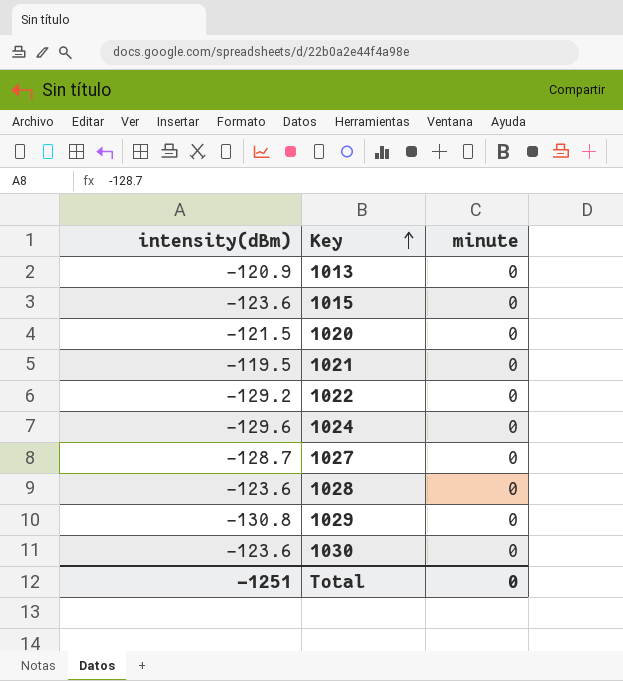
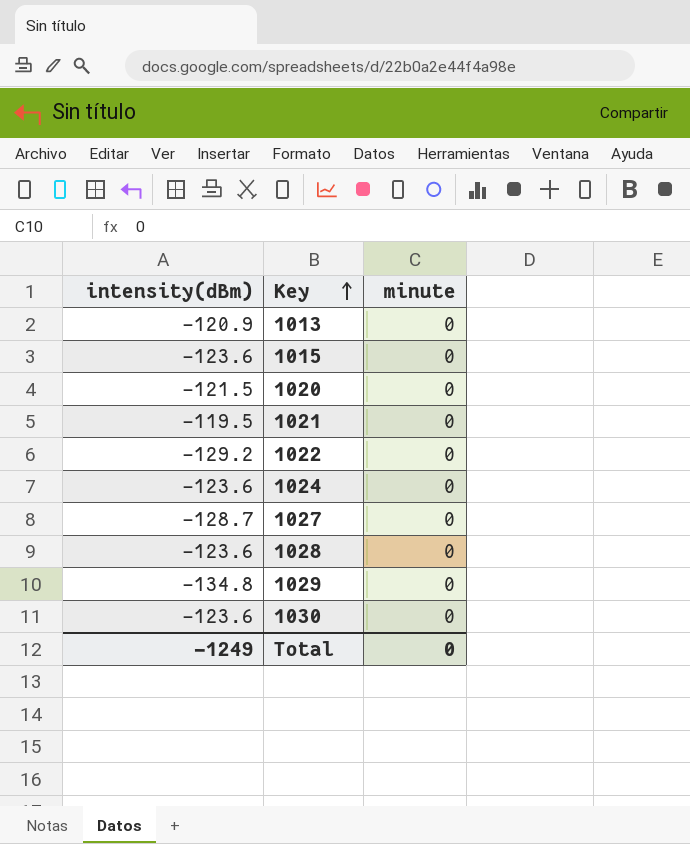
1024 | intensity(dBm): -129.6 -> -123.6
1029 | intensity(dBm): -130.8 -> -134.8
Total | intensity(dBm): -1251 -> -1249

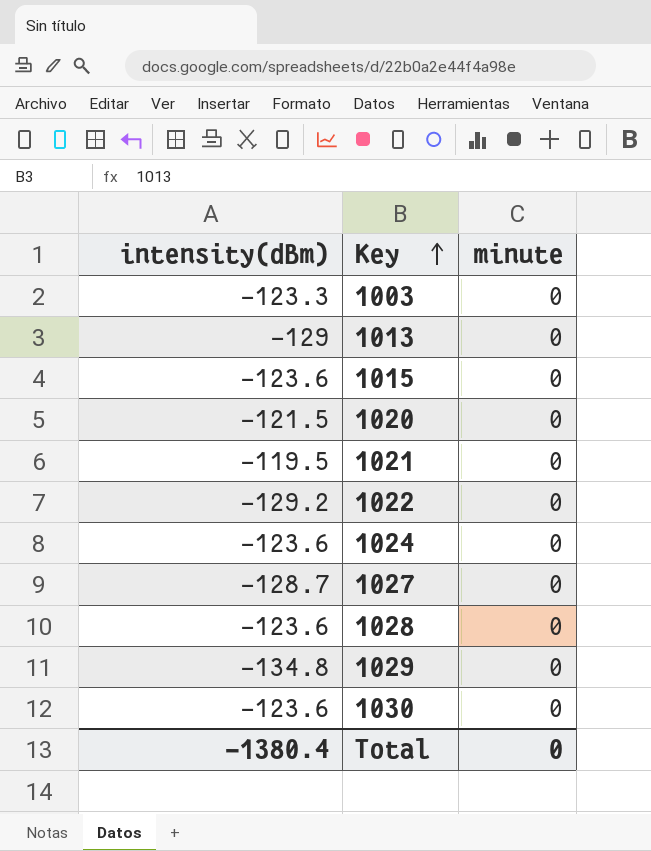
row 1003: none -> -123.3 | 0
1013 | intensity(dBm): -120.9 -> -129
Total | intensity(dBm): -1249 -> -1380.4

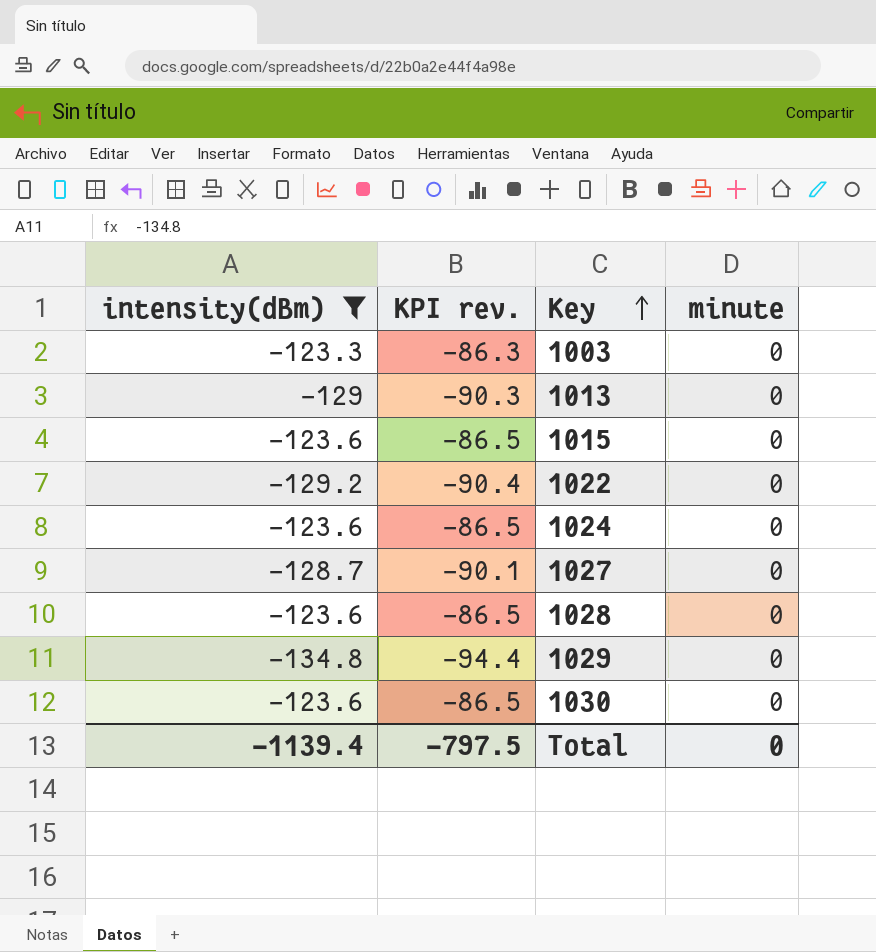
filter: none -> intensity(dBm) <= -123.3
column KPI rev. | formula: none -> [intensity(dBm)] * 0.7
Total | intensity(dBm): -1380.4 -> -1139.4

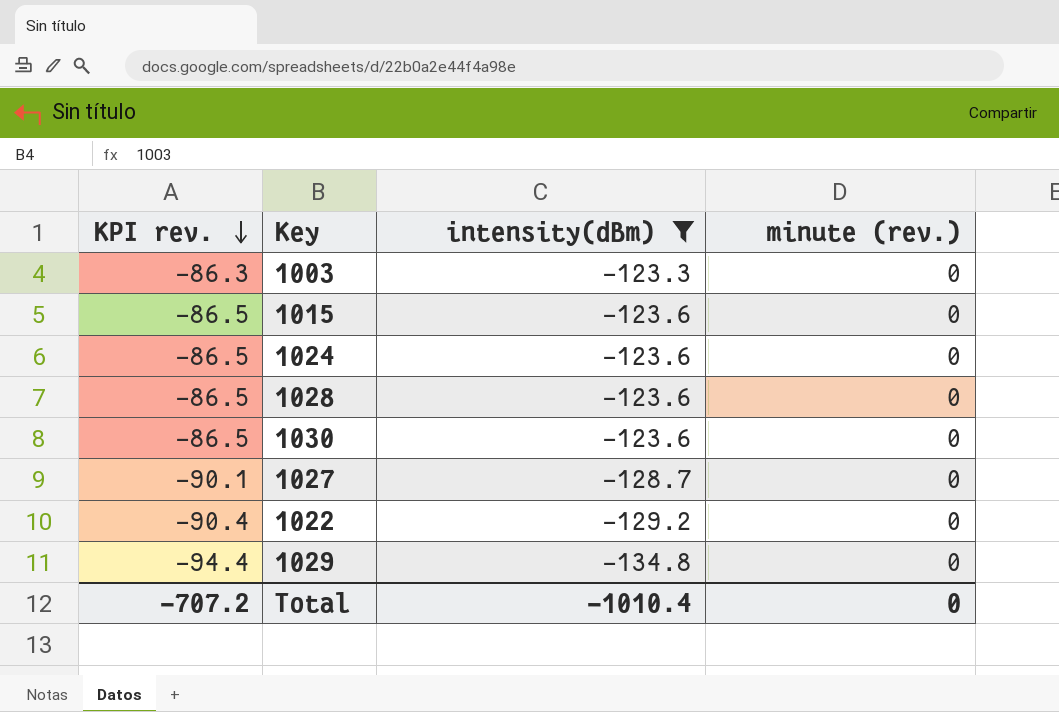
row order: Key ascending -> KPI rev. descending
column intensity(dBm) | position: 1 -> 3
column name: minute -> minute (rev.)
row 1013: -129 | -90.3 | 0 -> none
Total | KPI rev.: -797.5 -> -707.2
Total | intensity(dBm): -1139.4 -> -1010.4

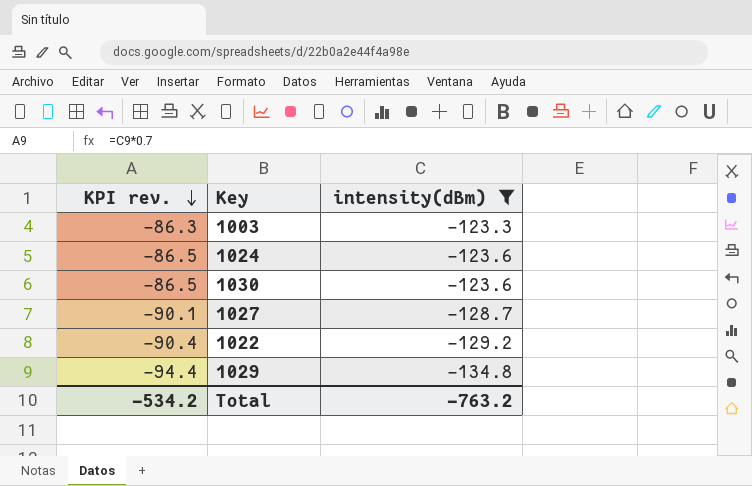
column minute (rev.) | position: 4 -> none
row 1015: -86.5 | -123.6 | 0 -> none
row 1028: -86.5 | -123.6 | 0 -> none
Total | KPI rev.: -707.2 -> -534.2
Total | intensity(dBm): -1010.4 -> -763.2

